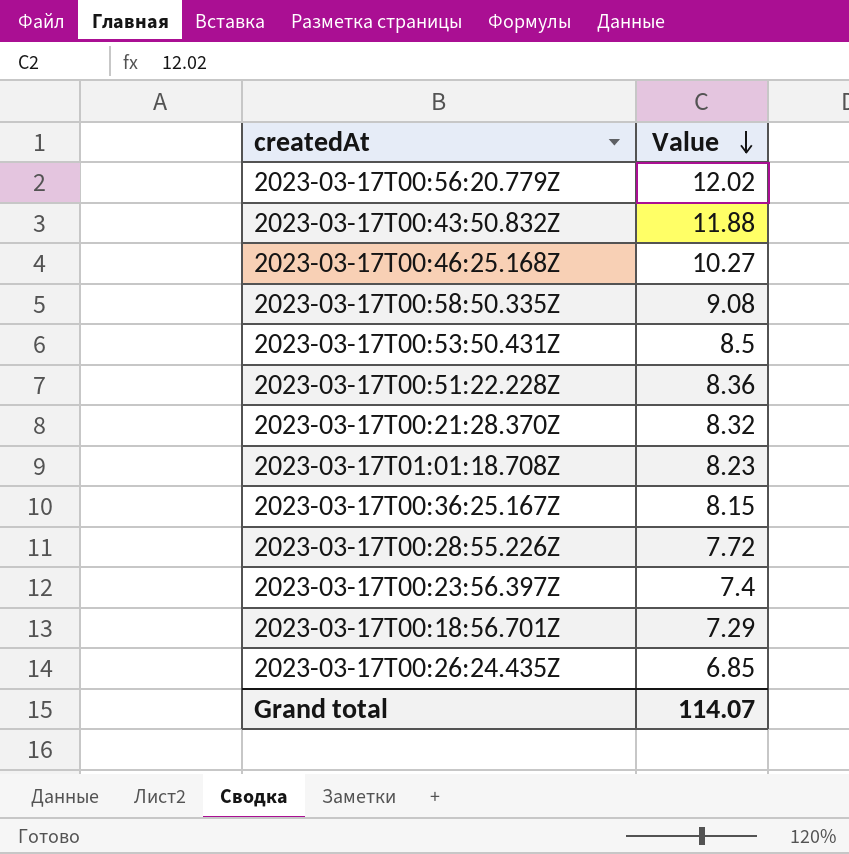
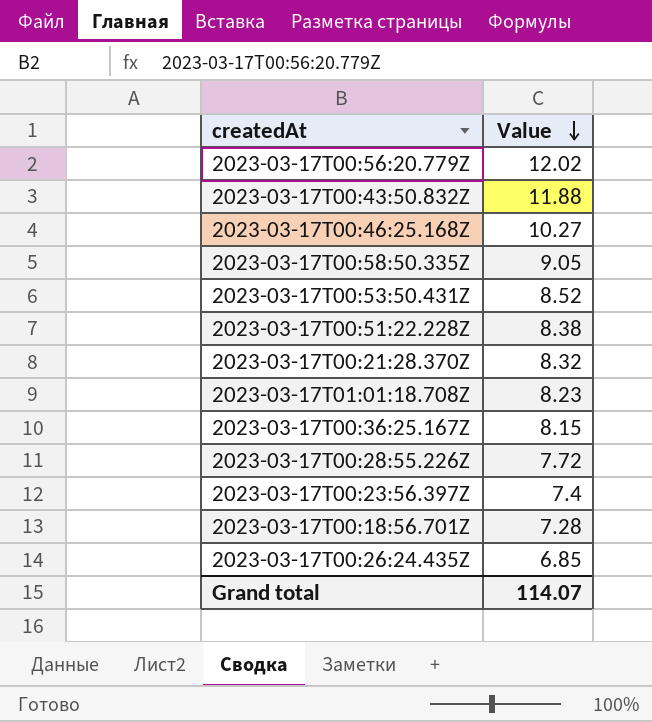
2023-03-17T00:58:50.335Z | Value: 9.08 -> 9.05
2023-03-17T00:53:50.431Z | Value: 8.5 -> 8.52
2023-03-17T00:51:22.228Z | Value: 8.36 -> 8.38
2023-03-17T00:18:56.701Z | Value: 7.29 -> 7.28

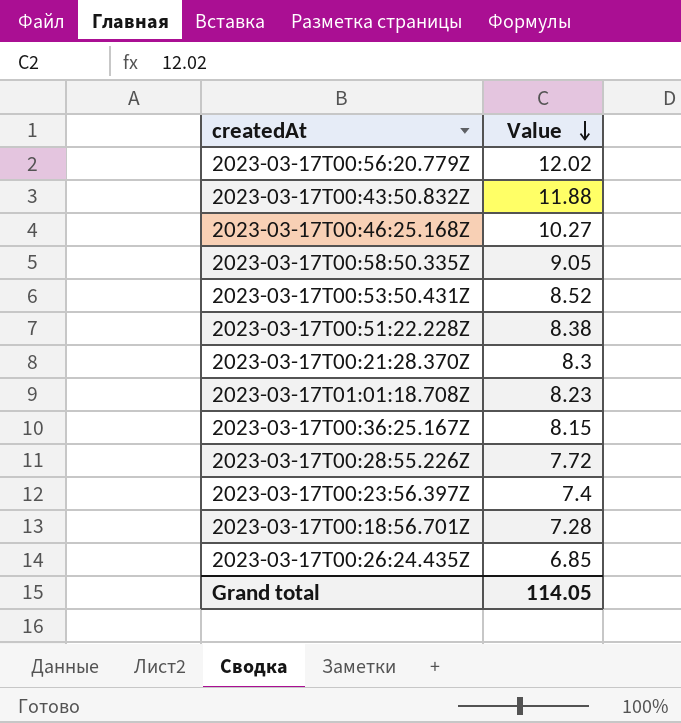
2023-03-17T00:21:28.370Z | Value: 8.32 -> 8.3
Grand total | Value: 114.07 -> 114.05

